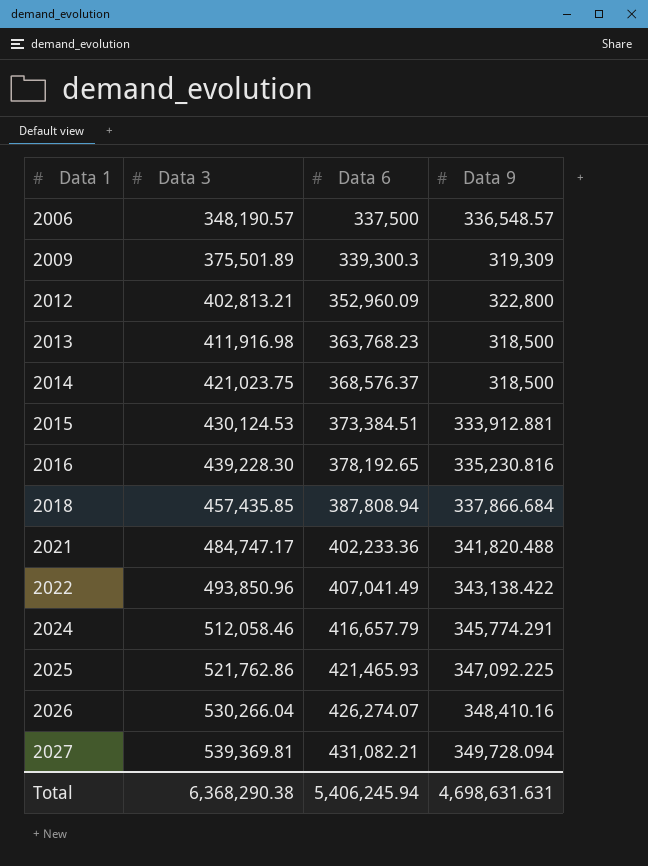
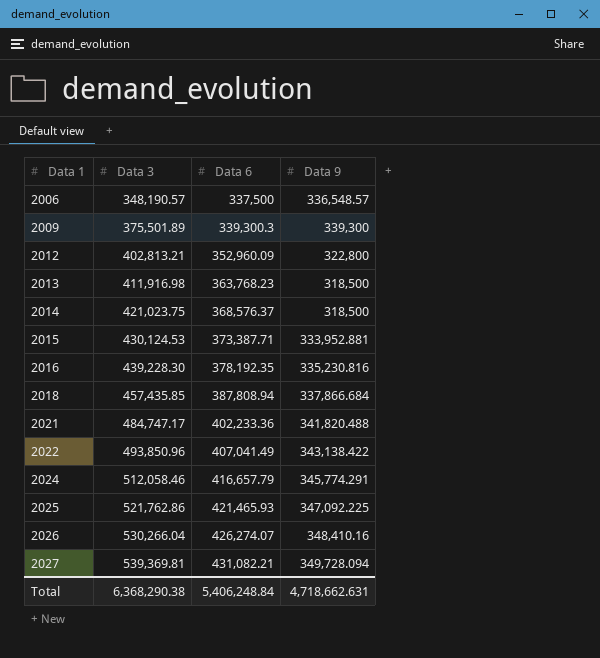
2009 | Data 9: 319,309 -> 339,300
2015 | Data 6: 373,384.51 -> 373,387.71
2015 | Data 9: 333,912.881 -> 333,952.881
2016 | Data 6: 378,192.65 -> 378,192.35
Total | Data 6: 5,406,245.94 -> 5,406,248.84
Total | Data 9: 4,698,631.631 -> 4,718,662.631

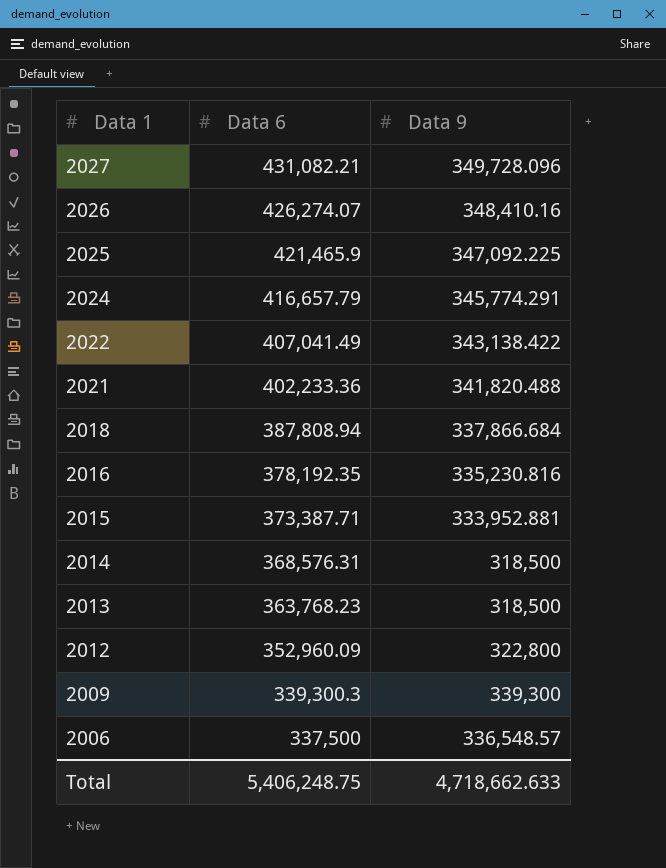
row order: Data 1 ascending -> Data 1 descending
column Data 3 | position: 2 -> none
2027 | Data 9: 349,728.094 -> 349,728.096
2025 | Data 6: 421,465.93 -> 421,465.9
2014 | Data 6: 368,576.37 -> 368,576.31
Total | Data 6: 5,406,248.84 -> 5,406,248.75
Total | Data 9: 4,718,662.631 -> 4,718,662.633

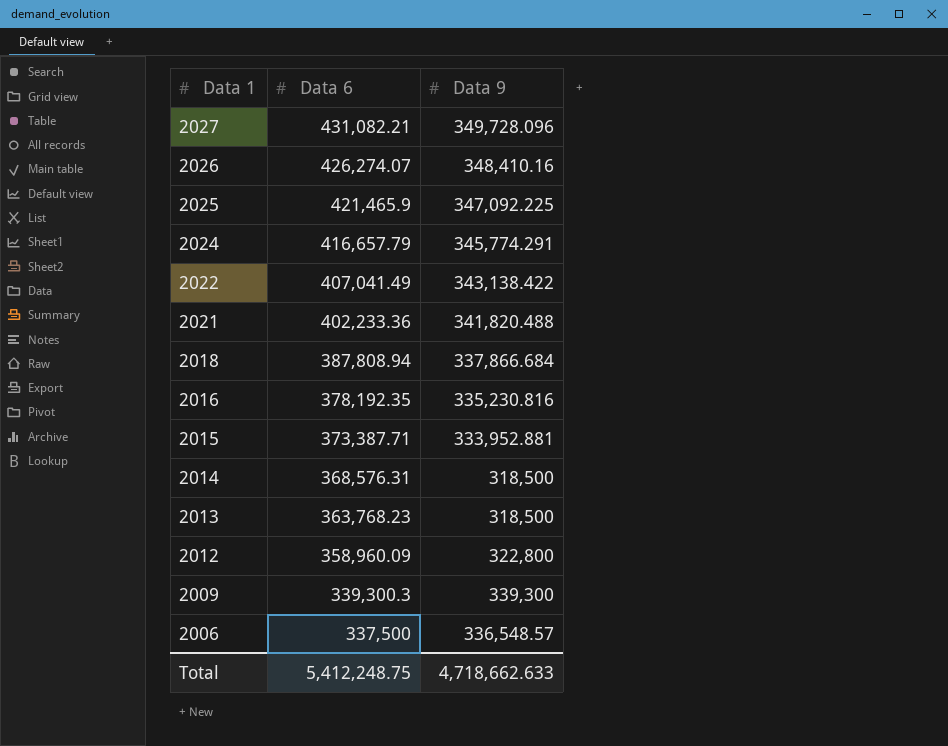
2012 | Data 6: 352,960.09 -> 358,960.09
Total | Data 6: 5,406,248.75 -> 5,412,248.75

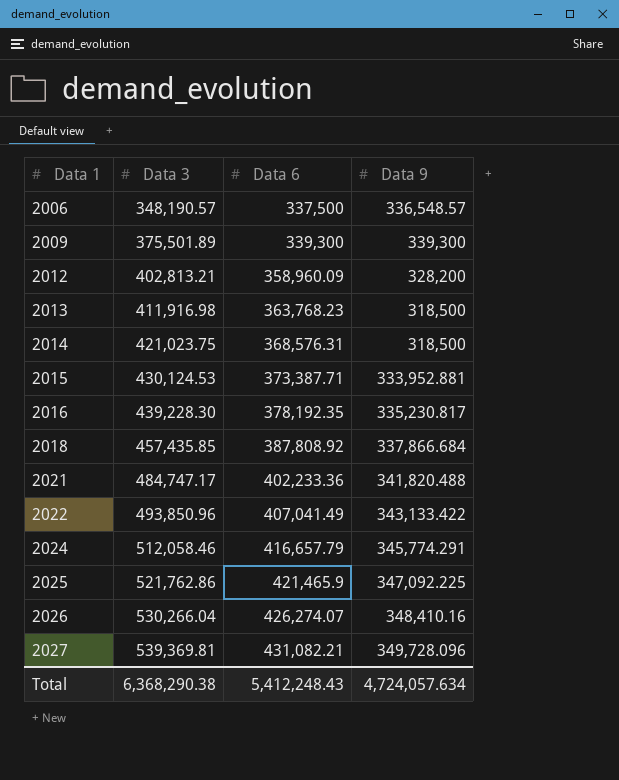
row order: Data 1 descending -> Data 1 ascending
column Data 3 | position: none -> 2
2009 | Data 6: 339,300.3 -> 339,300
2012 | Data 9: 322,800 -> 328,200
2016 | Data 9: 335,230.816 -> 335,230.817
2018 | Data 6: 387,808.94 -> 387,808.92
2022 | Data 9: 343,138.422 -> 343,133.422
Total | Data 6: 5,412,248.75 -> 5,412,248.43
Total | Data 9: 4,718,662.633 -> 4,724,057.634

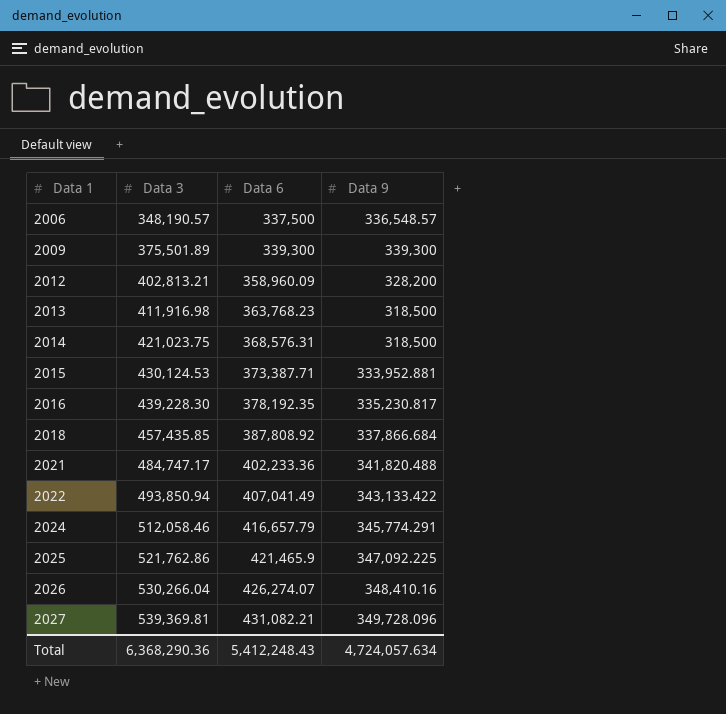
2022 | Data 3: 493,850.96 -> 493,850.94
Total | Data 3: 6,368,290.38 -> 6,368,290.36

